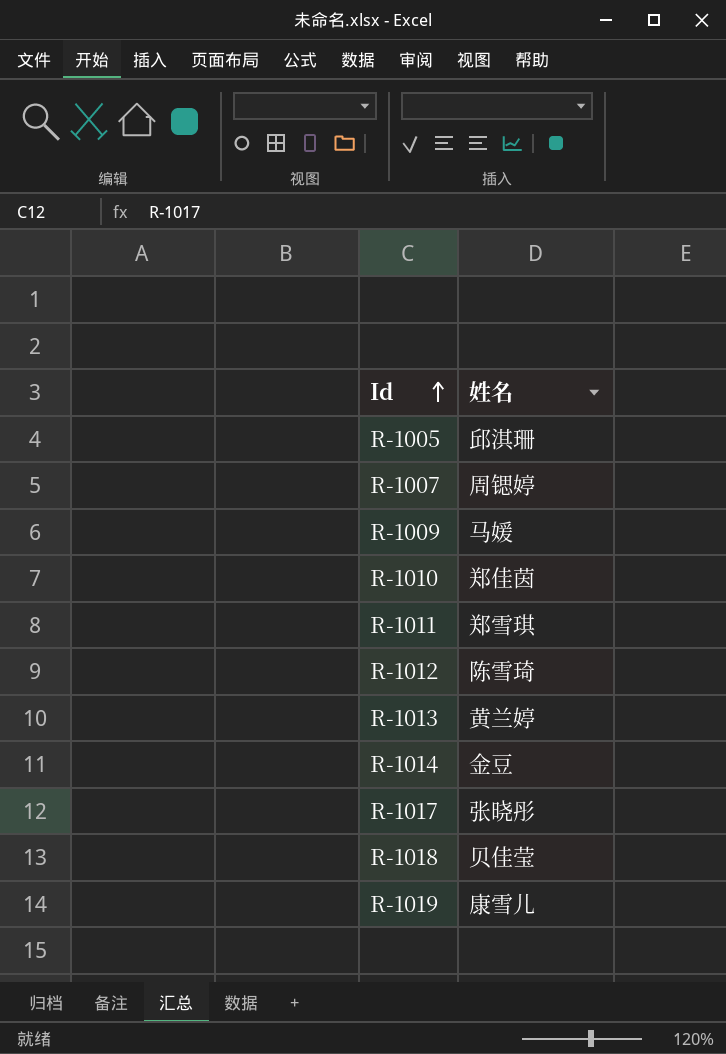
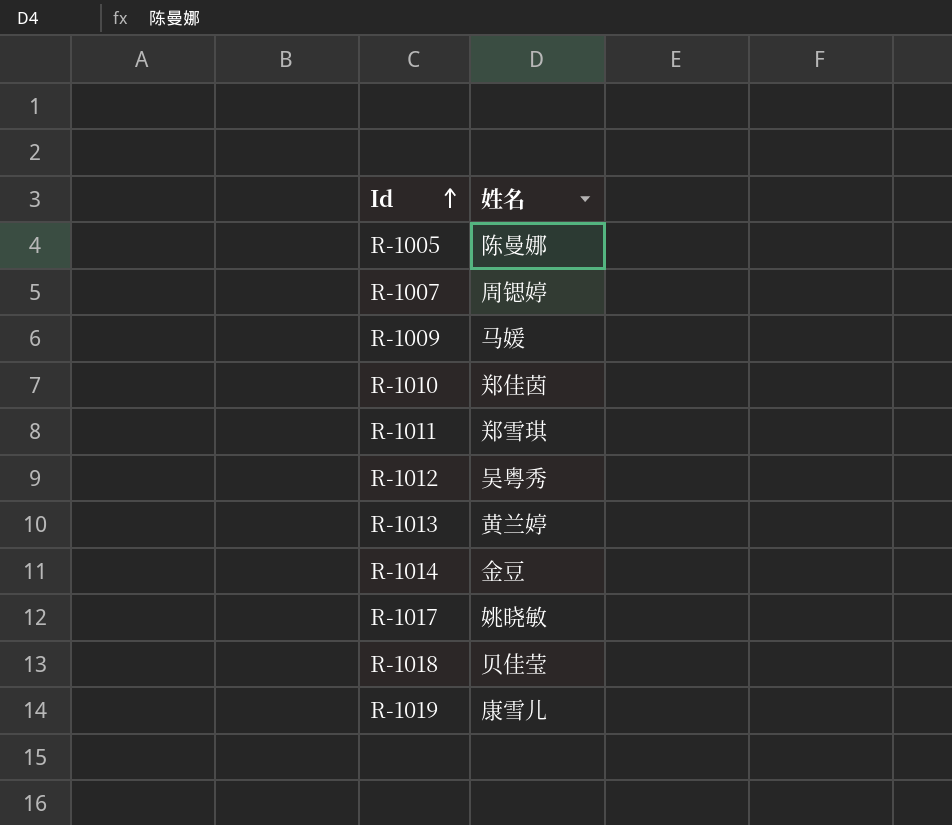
R-1005 | 姓名: 邱淇珊 -> 陈曼娜
R-1012 | 姓名: 陈雪琦 -> 吴粤秀
R-1017 | 姓名: 张晓彤 -> 姚晓敏

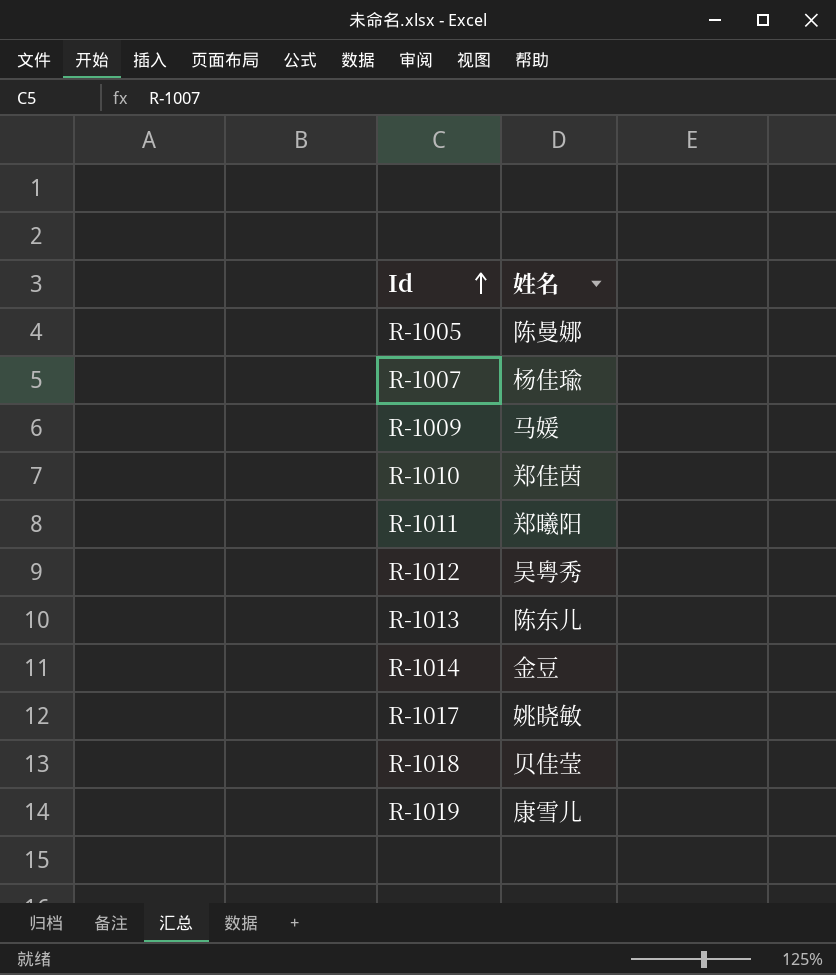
R-1007 | 姓名: 周锶婷 -> 杨佳瑜
R-1011 | 姓名: 郑雪琪 -> 郑曦阳
R-1013 | 姓名: 黄兰婷 -> 陈东儿

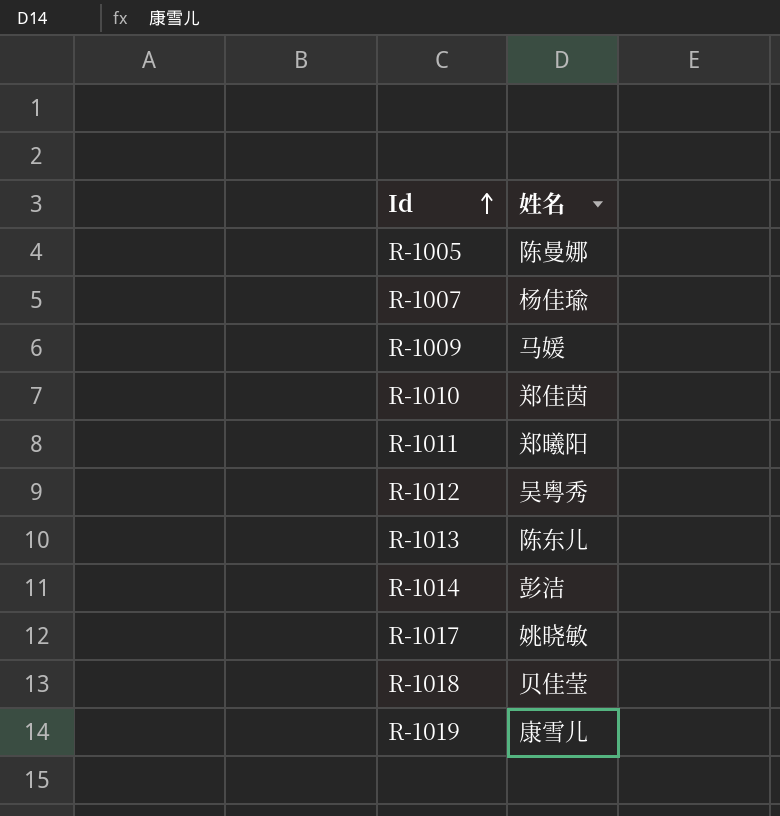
R-1014 | 姓名: 金豆 -> 彭洁

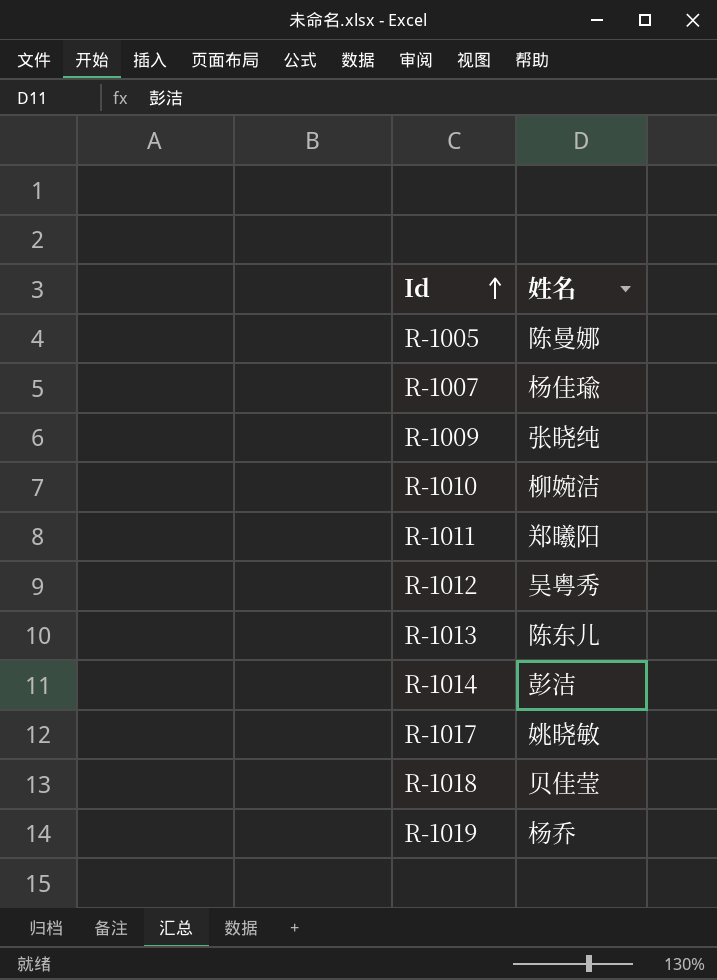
R-1009 | 姓名: 马媛 -> 张晓纯
R-1010 | 姓名: 郑佳茵 -> 柳婉洁
R-1019 | 姓名: 康雪儿 -> 杨乔

